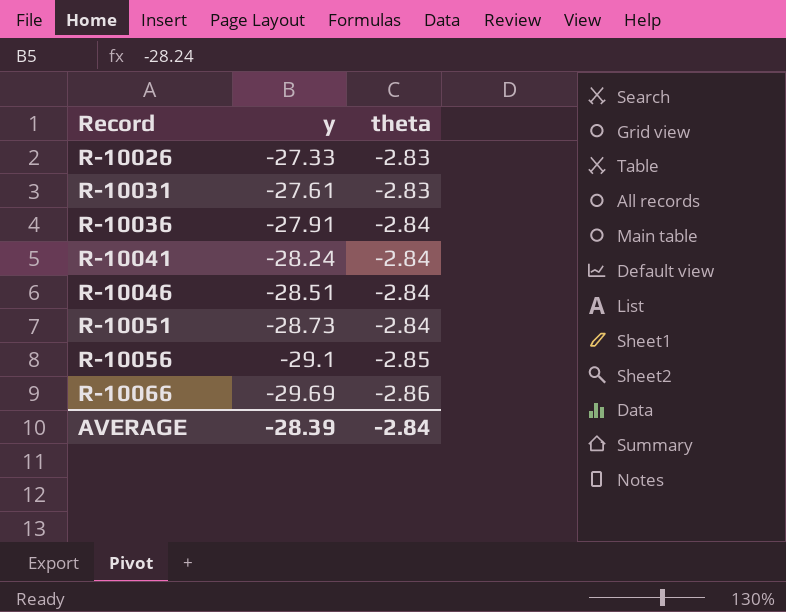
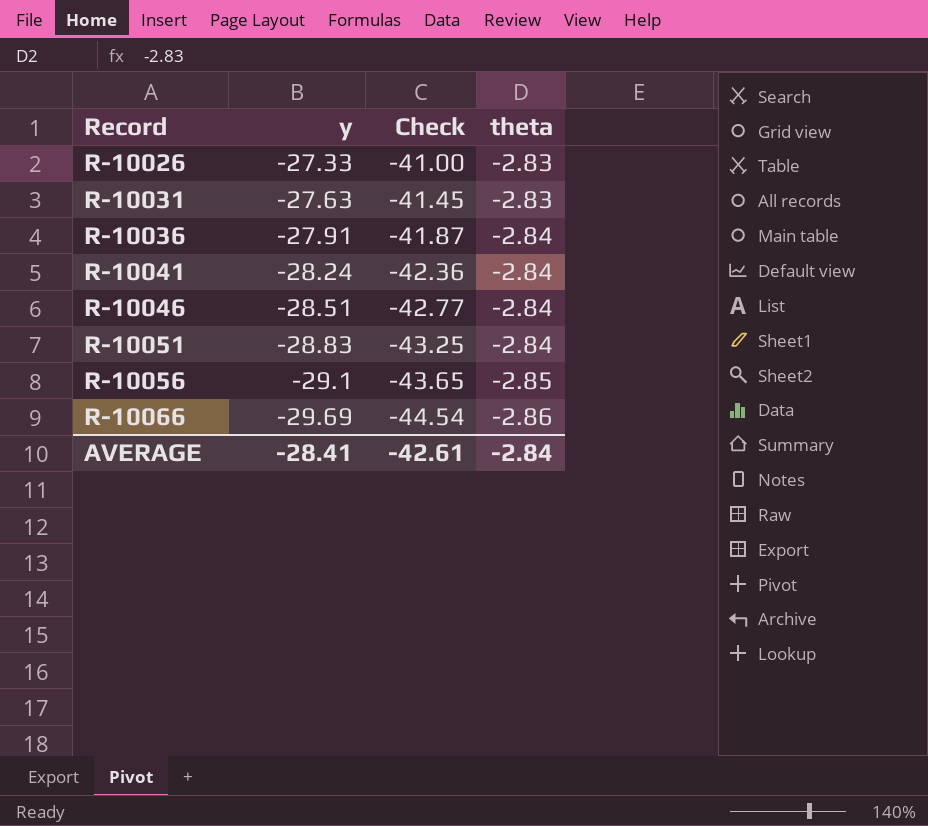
column Check | formula: none -> [y] * 1.5
R-10031 | y: -27.61 -> -27.63
R-10051 | y: -28.73 -> -28.83
AVERAGE | y: -28.39 -> -28.41

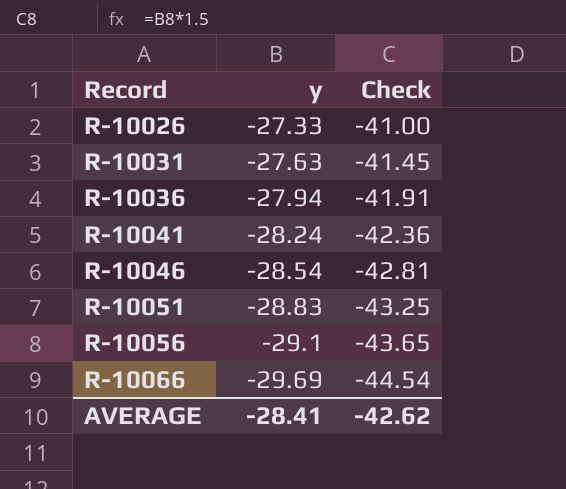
column theta | position: 4 -> none
R-10036 | y: -27.91 -> -27.94
R-10036 | Check: -41.87 -> -41.91
R-10046 | y: -28.51 -> -28.54
R-10046 | Check: -42.77 -> -42.81
AVERAGE | Check: -42.61 -> -42.62

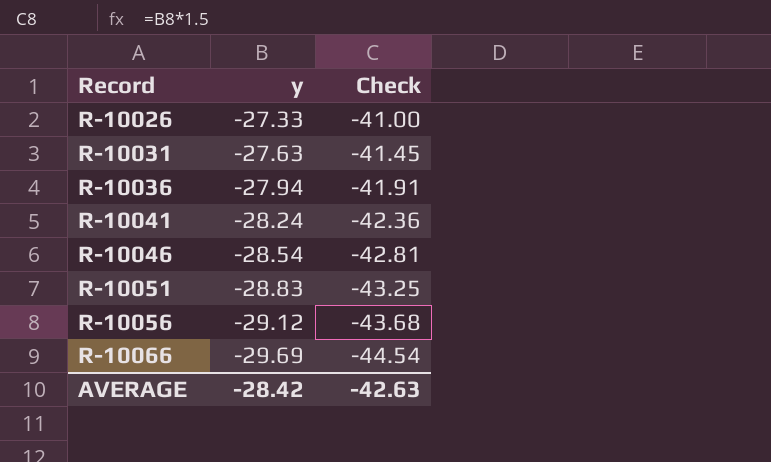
R-10056 | y: -29.1 -> -29.12
R-10056 | Check: -43.65 -> -43.68
AVERAGE | y: -28.41 -> -28.42
AVERAGE | Check: -42.62 -> -42.63

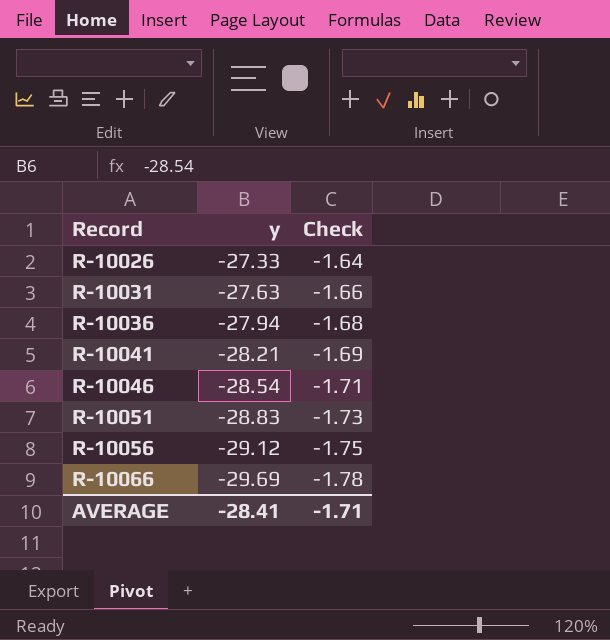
column Check | formula: [y] * 1.5 -> [y] * 0.06
R-10041 | y: -28.24 -> -28.21
AVERAGE | y: -28.42 -> -28.41
AVERAGE | Check: -42.63 -> -1.71

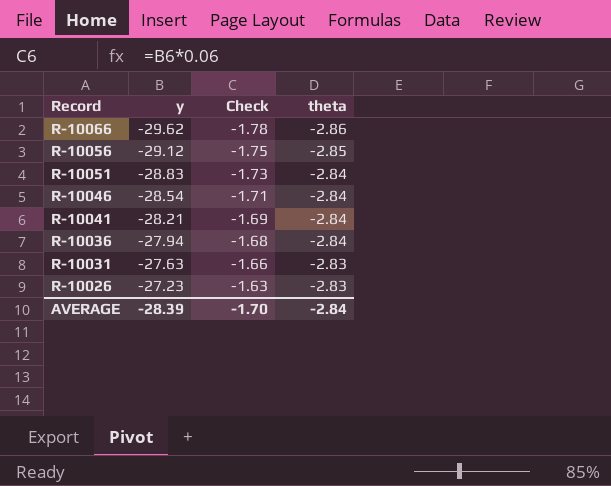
row order: Record ascending -> Record descending
column theta | position: none -> 4
R-10066 | y: -29.69 -> -29.62
R-10026 | y: -27.33 -> -27.23
R-10026 | Check: -1.64 -> -1.63
AVERAGE | y: -28.41 -> -28.39
AVERAGE | Check: -1.71 -> -1.70

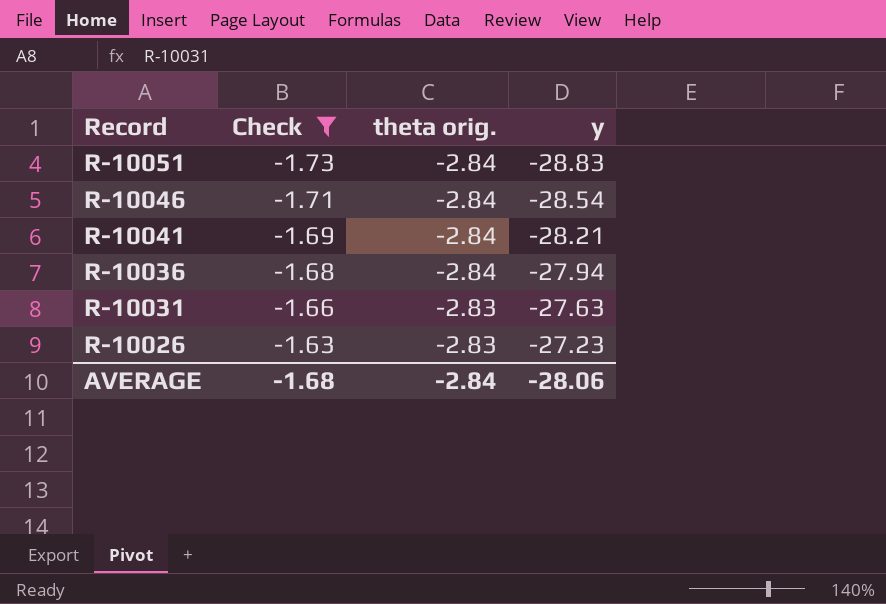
filter: none -> Check >= -1.73
column name: theta -> theta orig.
column y | position: 2 -> 4
AVERAGE | Check: -1.70 -> -1.68
AVERAGE | y: -28.39 -> -28.06

